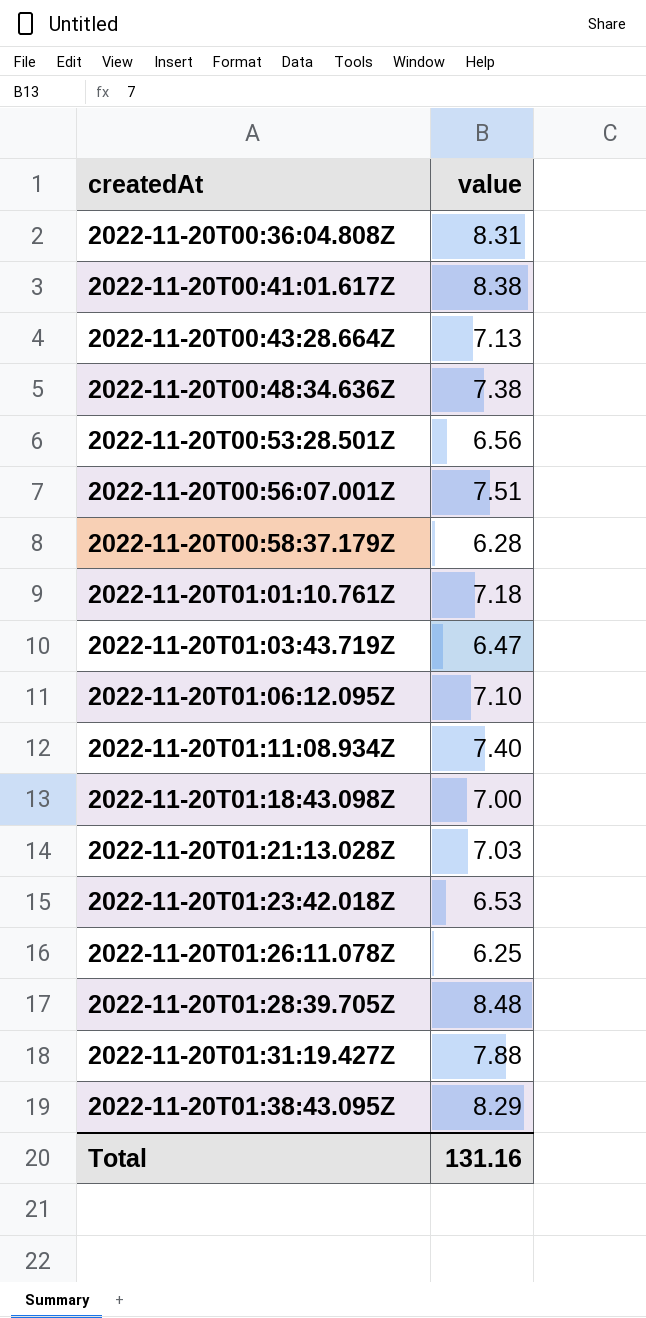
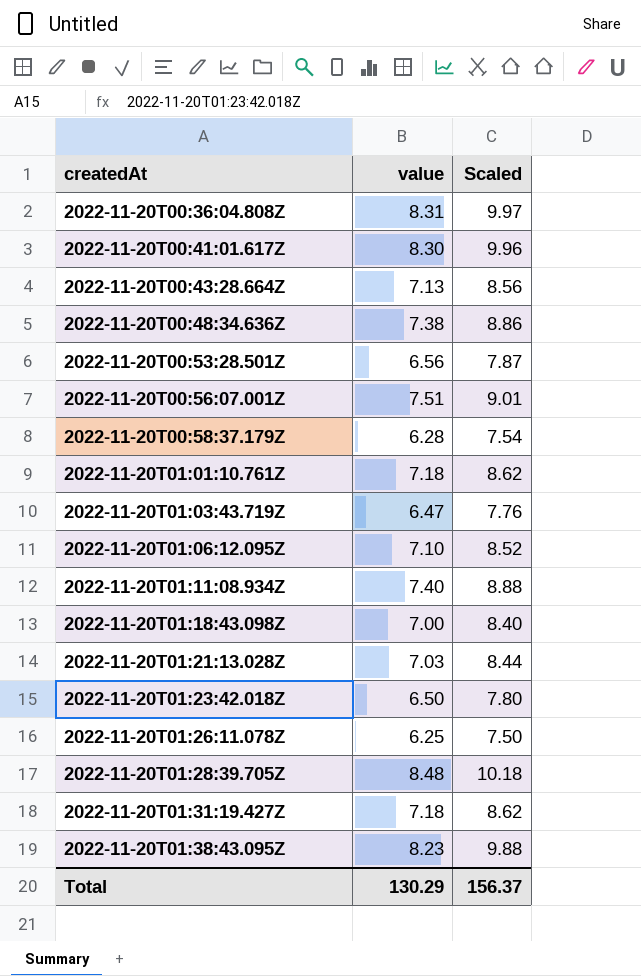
column Scaled | formula: none -> [value] * 1.2
2022-11-20T00:41:01.617Z | value: 8.38 -> 8.30
2022-11-20T01:23:42.018Z | value: 6.53 -> 6.50
2022-11-20T01:31:19.427Z | value: 7.88 -> 7.18
2022-11-20T01:38:43.095Z | value: 8.29 -> 8.23
Total | value: 131.16 -> 130.29

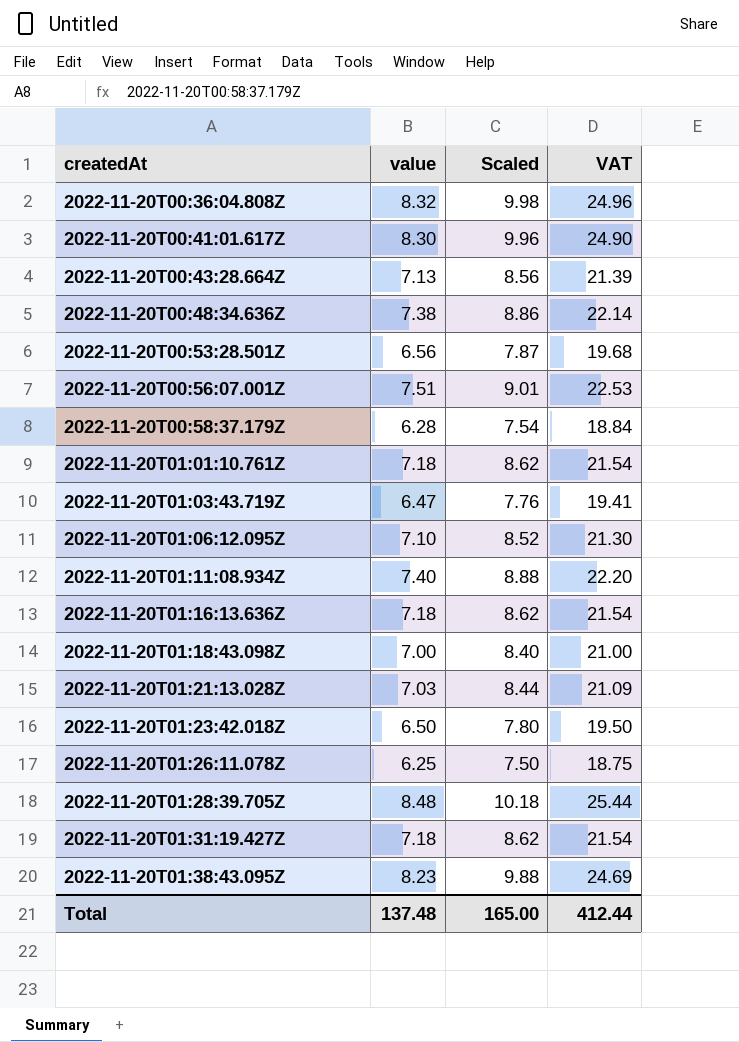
column VAT | formula: none -> [value] * 3
2022-11-20T00:36:04.808Z | value: 8.31 -> 8.32
2022-11-20T00:36:04.808Z | Scaled: 9.97 -> 9.98
row 2022-11-20T01:16:13.636Z: none -> 7.18 | 8.62 | 21.54
Total | value: 130.29 -> 137.48
Total | Scaled: 156.37 -> 165.00

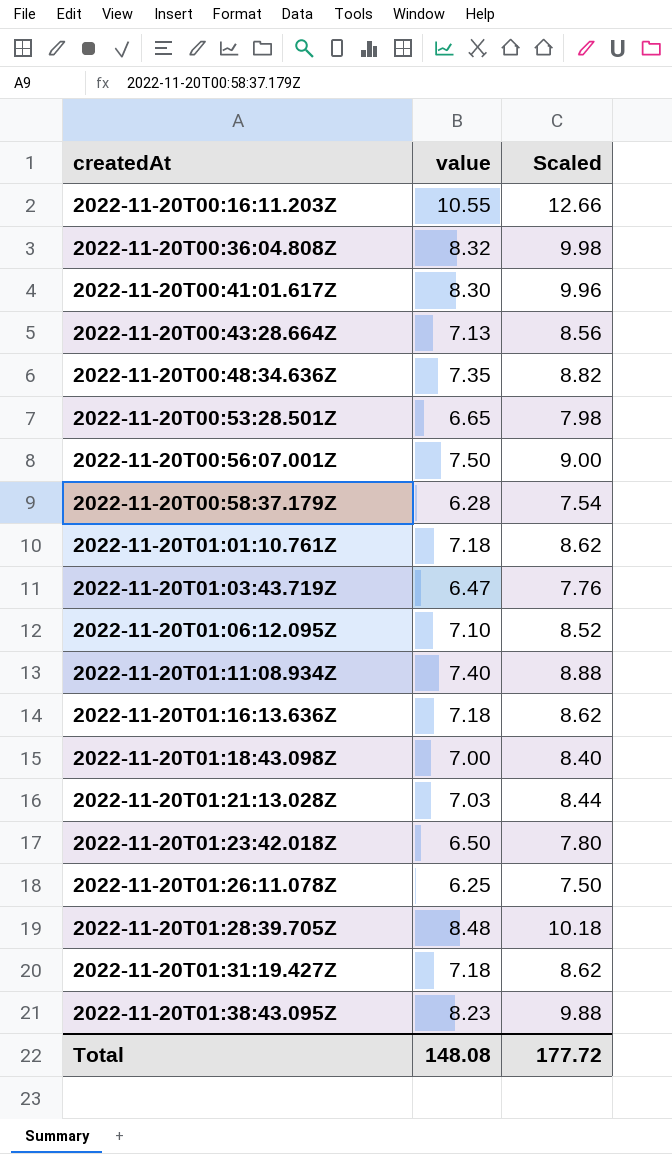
column VAT | formula: [value] * 3 -> none
row 2022-11-20T00:16:11.203Z: none -> 10.55 | 12.66
2022-11-20T00:48:34.636Z | value: 7.38 -> 7.35
2022-11-20T00:48:34.636Z | Scaled: 8.86 -> 8.82
2022-11-20T00:53:28.501Z | value: 6.56 -> 6.65
2022-11-20T00:53:28.501Z | Scaled: 7.87 -> 7.98
2022-11-20T00:56:07.001Z | value: 7.51 -> 7.50
2022-11-20T00:56:07.001Z | Scaled: 9.01 -> 9.00
Total | value: 137.48 -> 148.08
Total | Scaled: 165.00 -> 177.72

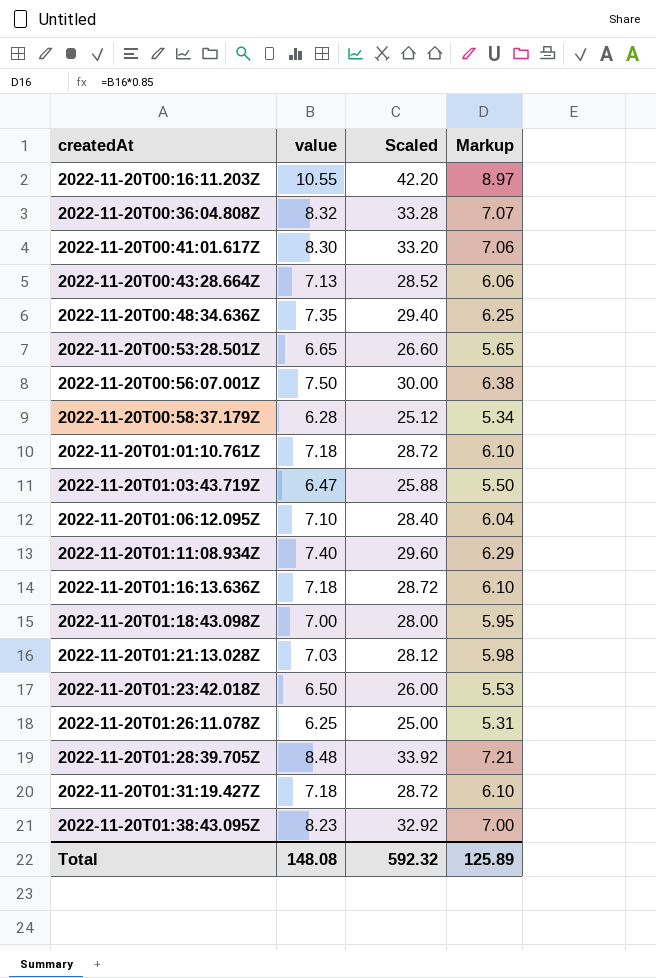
column Scaled | formula: [value] * 1.2 -> [value] * 4
column Markup | formula: none -> [value] * 0.85
Total | Scaled: 177.72 -> 592.32

